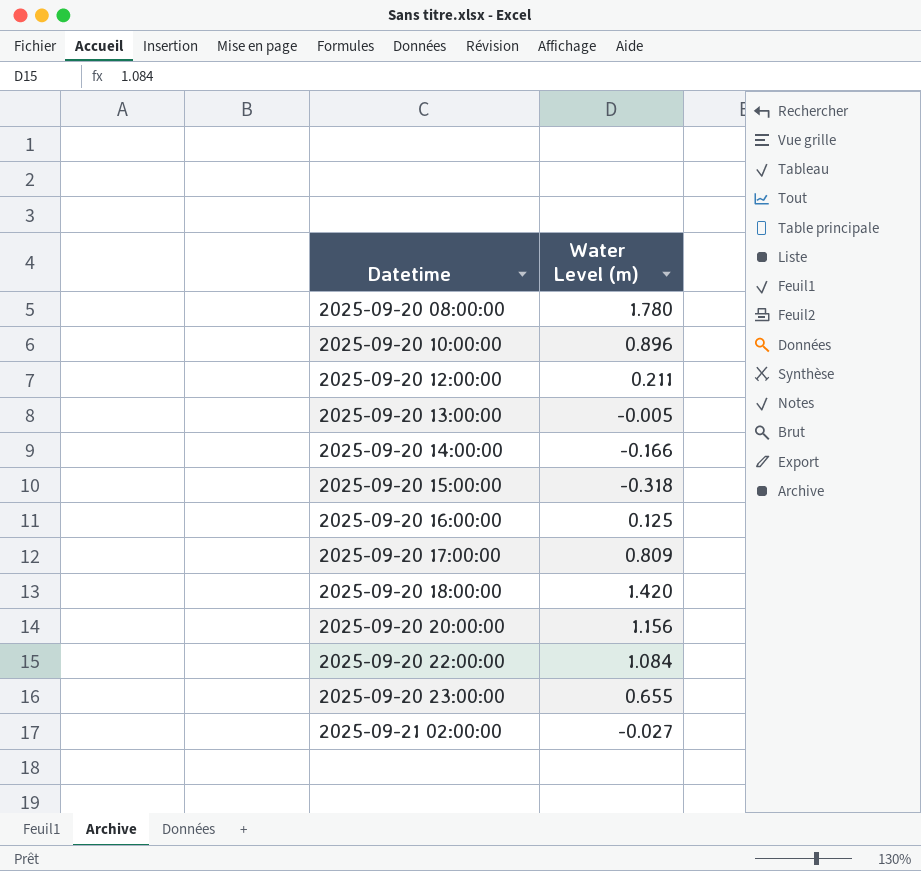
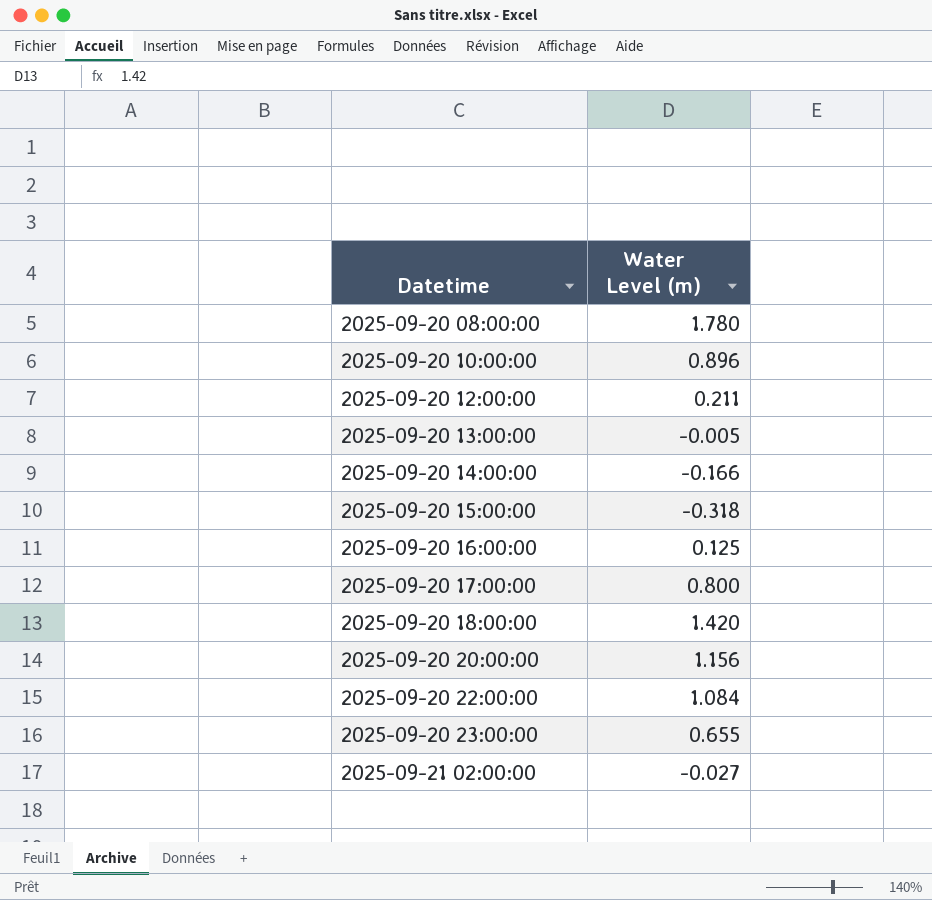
2025-09-20 17:00:00 | Water Level (m): 0.809 -> 0.800

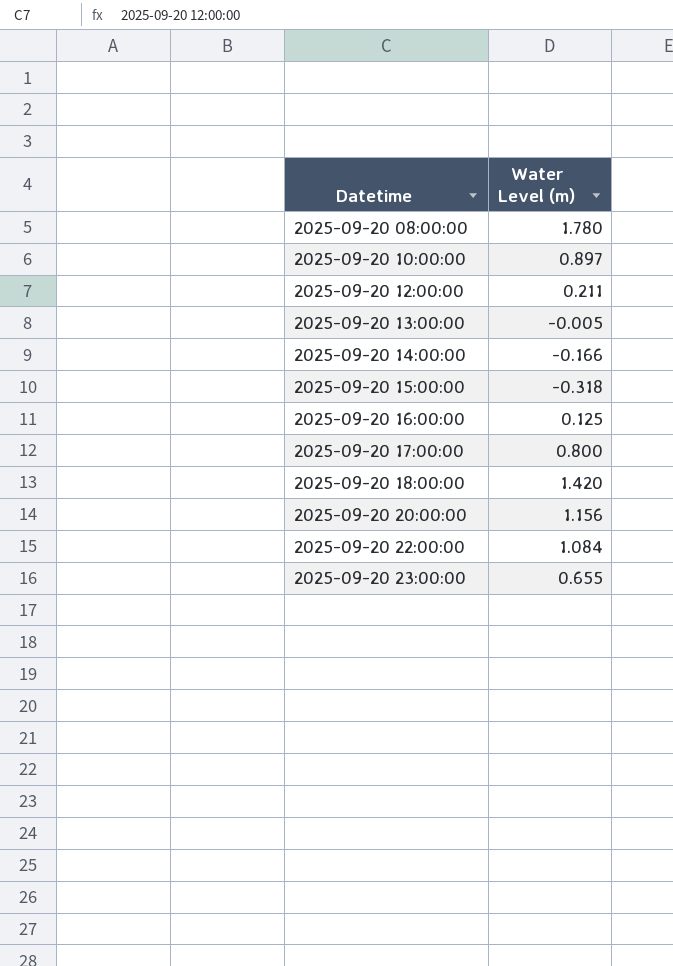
row 2025-09-21 02:00:00: -0.027 -> none
2025-09-20 10:00:00 | Water Level (m): 0.896 -> 0.897

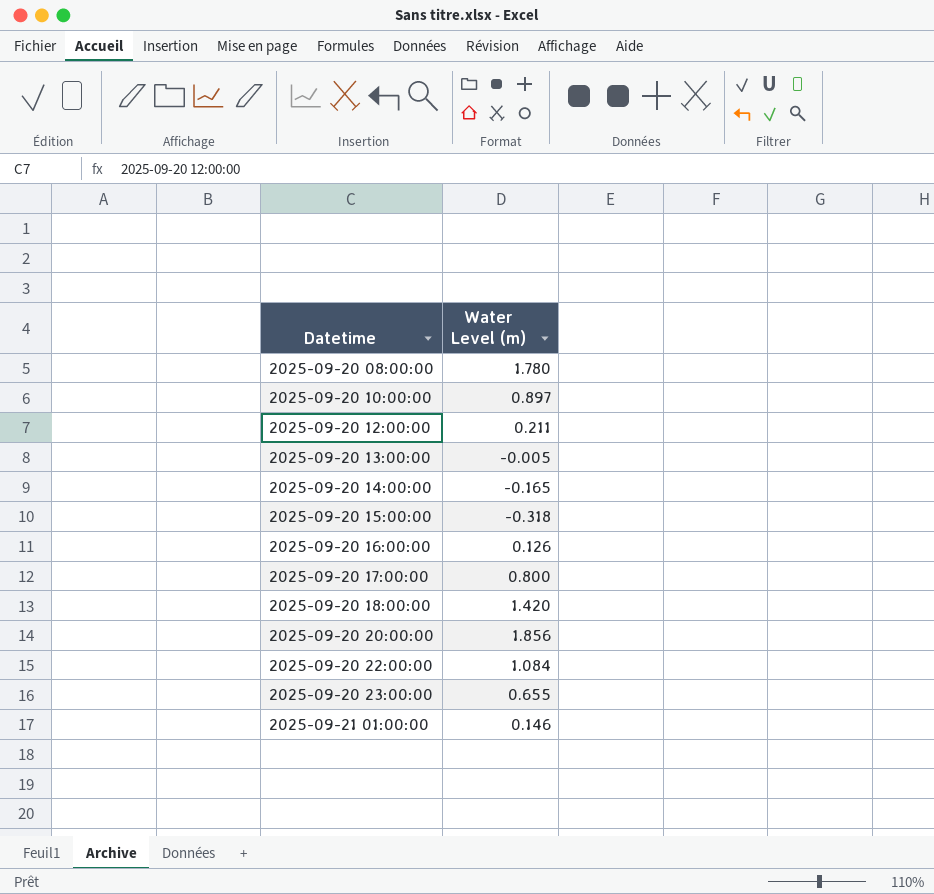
2025-09-20 14:00:00 | Water Level (m): -0.166 -> -0.165
2025-09-20 16:00:00 | Water Level (m): 0.125 -> 0.126
2025-09-20 20:00:00 | Water Level (m): 1.156 -> 1.856
row 2025-09-21 01:00:00: none -> 0.146

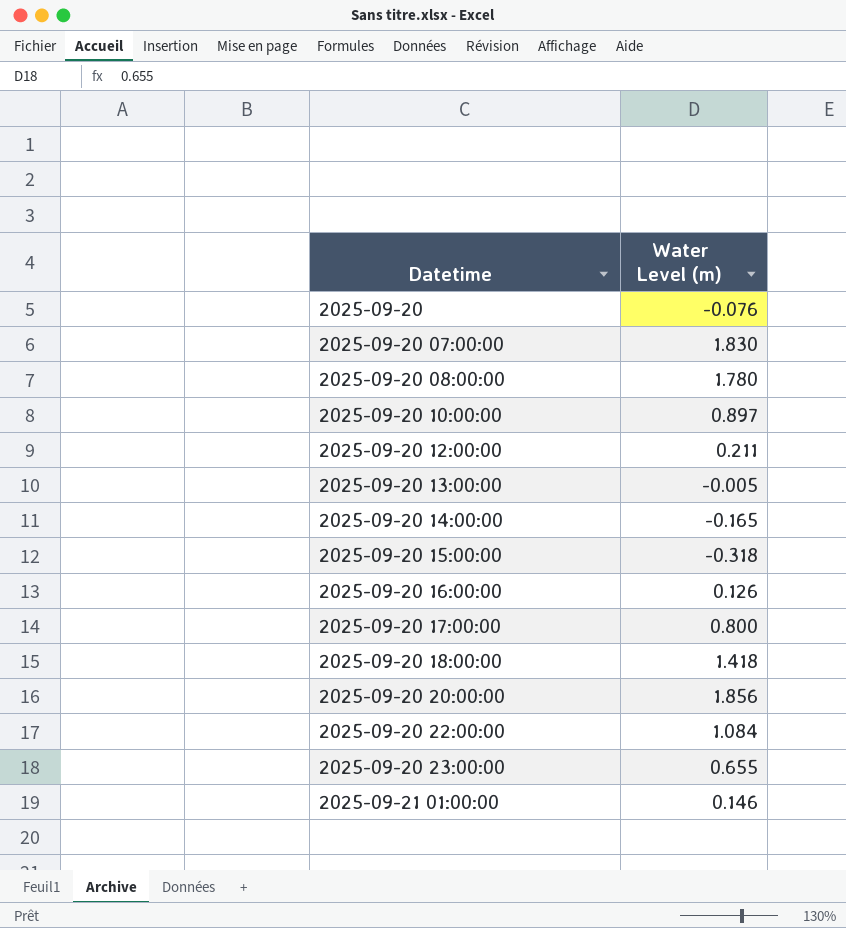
row 2025-09-20: none -> -0.076
row 2025-09-20 07:00:00: none -> 1.830
2025-09-20 18:00:00 | Water Level (m): 1.420 -> 1.418

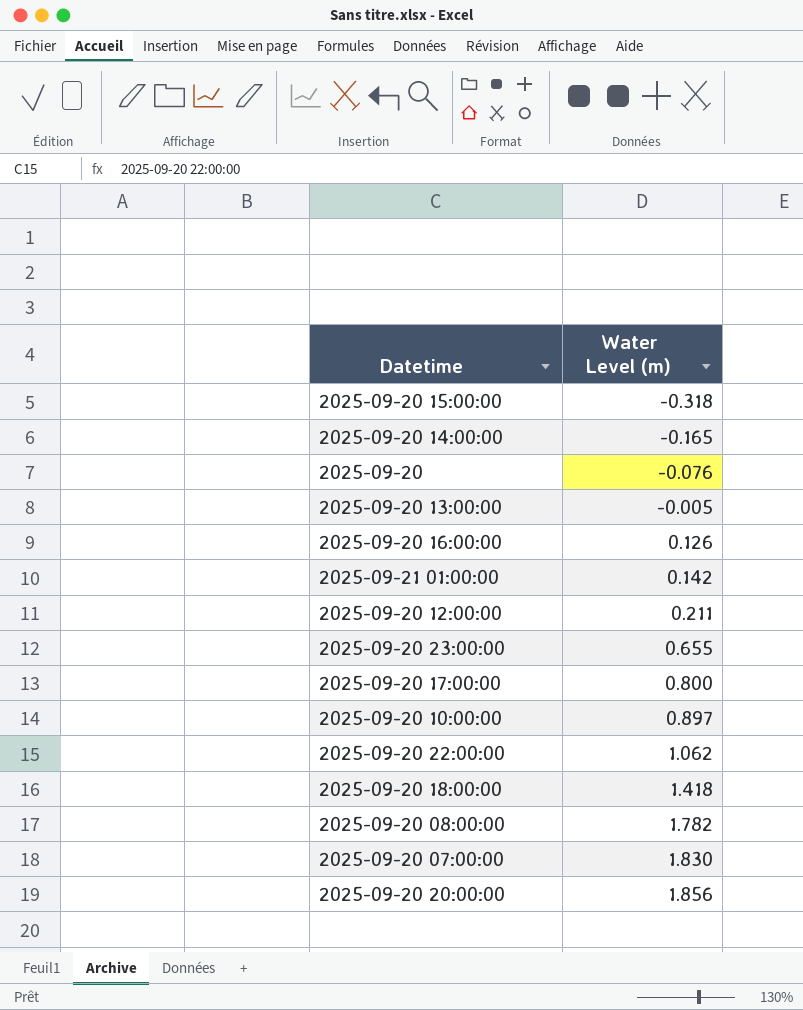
row order: Datetime ascending -> Water Level (m) ascending
2025-09-21 01:00:00 | Water Level (m): 0.146 -> 0.142
2025-09-20 22:00:00 | Water Level (m): 1.084 -> 1.062
2025-09-20 08:00:00 | Water Level (m): 1.780 -> 1.782

